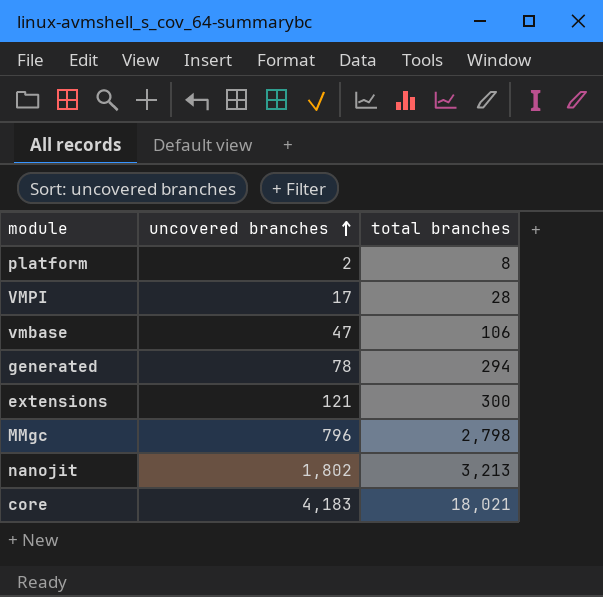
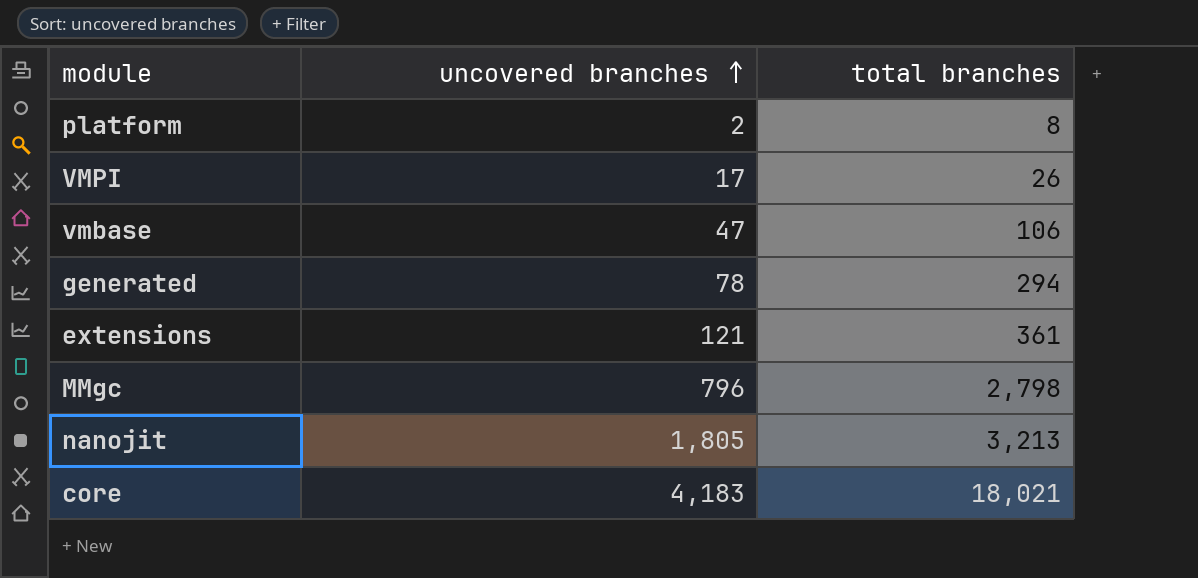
VMPI | total branches: 28 -> 26
extensions | total branches: 300 -> 361
nanojit | uncovered branches: 1,802 -> 1,805

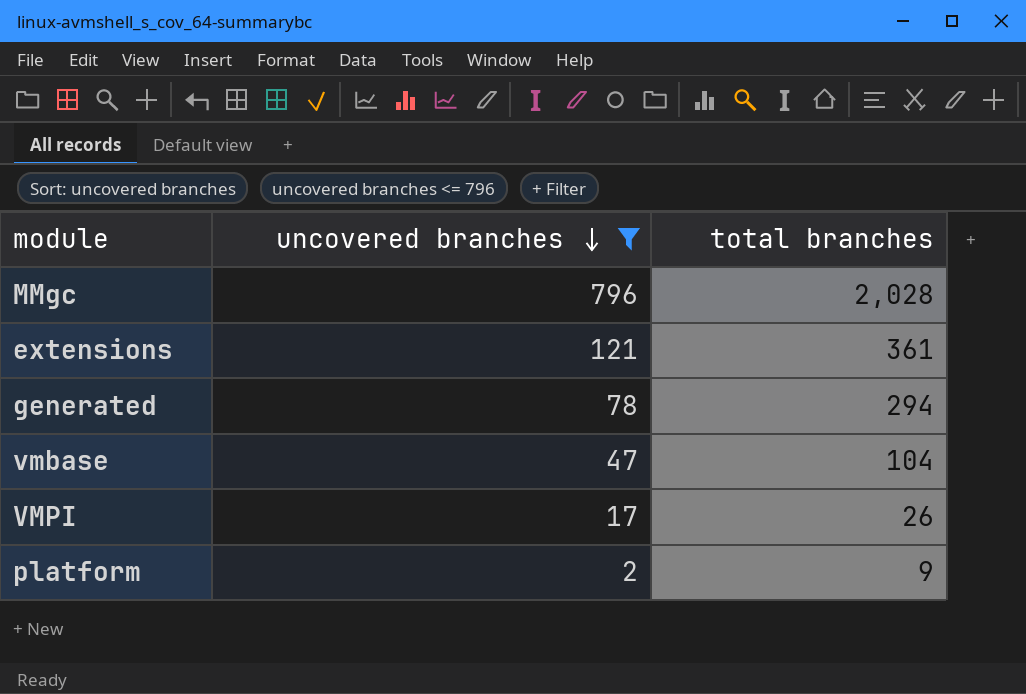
filter: none -> uncovered branches <= 796
row order: uncovered branches ascending -> uncovered branches descending
MMgc | total branches: 2,798 -> 2,028
vmbase | total branches: 106 -> 104
platform | total branches: 8 -> 9

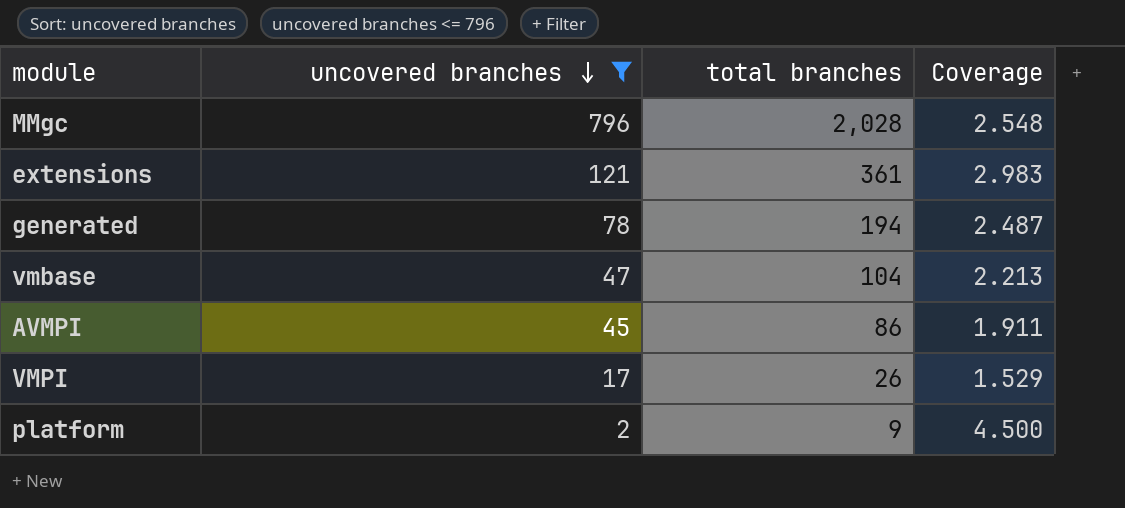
column Coverage | formula: none -> [total branches] / [uncovered branches]
generated | total branches: 294 -> 194
row AVMPI: none -> 45 | 86 | 1.911

